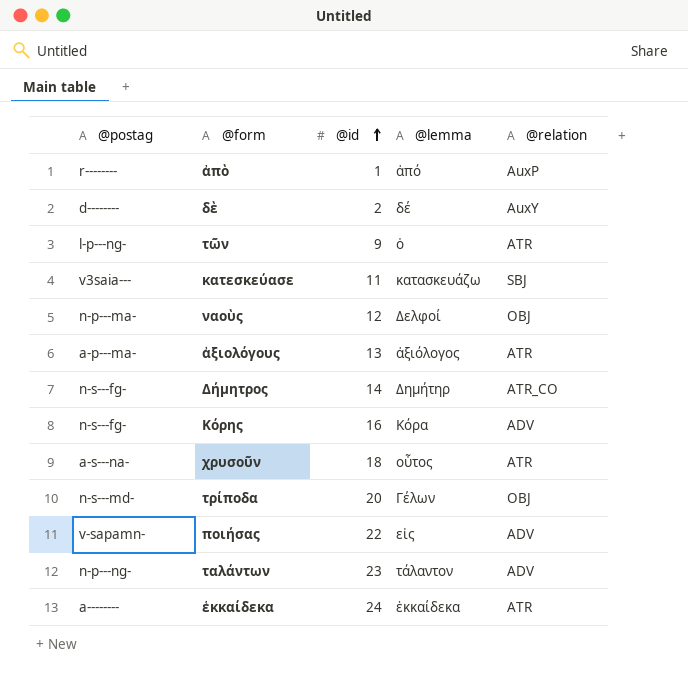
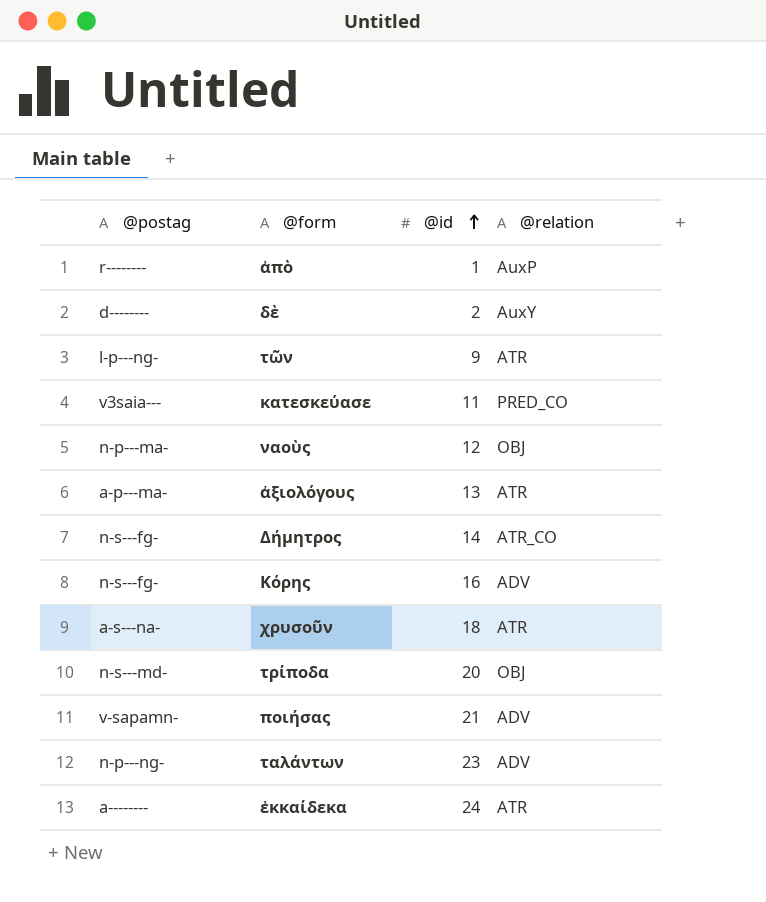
column @lemma | position: 4 -> none
κατεσκεύασε | @relation: SBJ -> PRED_CO
ποιήσας | @id: 22 -> 21

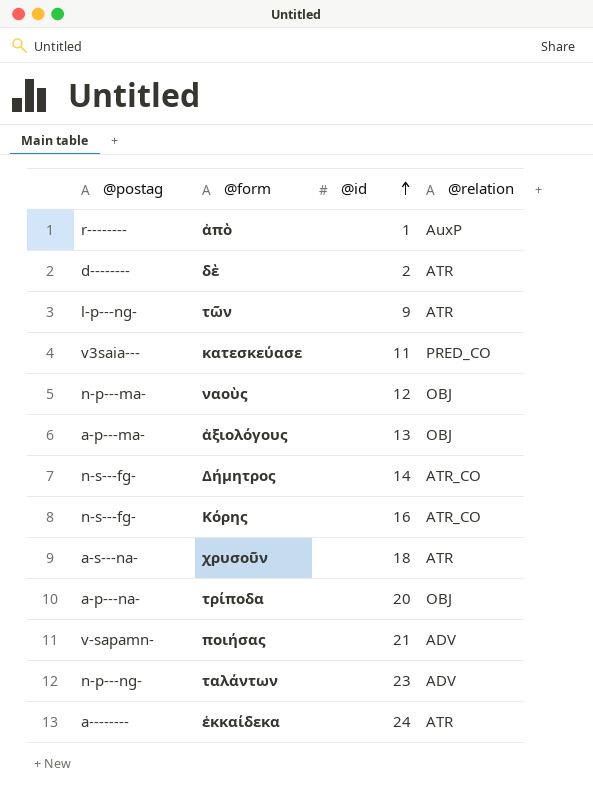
δὲ | @relation: AuxY -> ATR
ἀξιολόγους | @relation: ATR -> OBJ
Κόρης | @relation: ADV -> ATR_CO
τρίποδα | @postag: n-s---md- -> a-p---na-

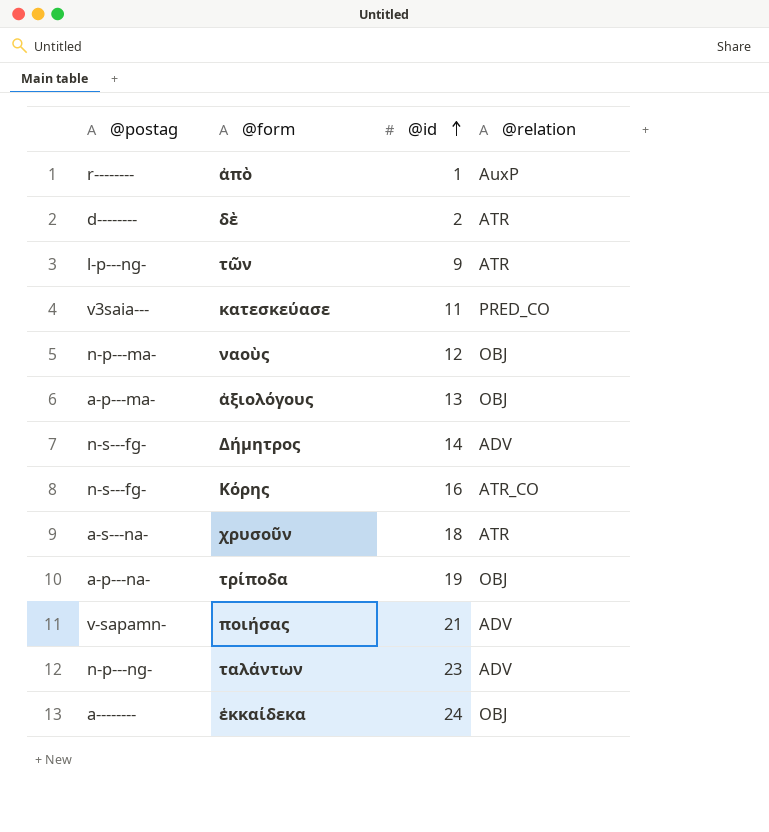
Δήμητρος | @relation: ATR_CO -> ADV
τρίποδα | @id: 20 -> 19
ἑκκαίδεκα | @relation: ATR -> OBJ

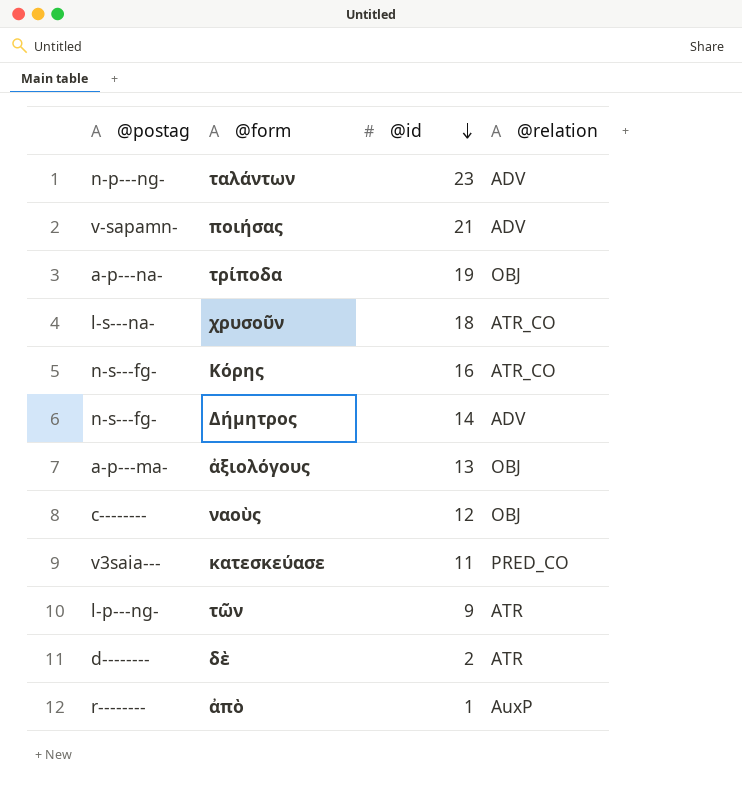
row order: @id ascending -> @id descending
row ἑκκαίδεκα: a-------- | 24 | OBJ -> none
χρυσοῦν | @postag: a-s---na- -> l-s---na-
χρυσοῦν | @relation: ATR -> ATR_CO
ναοὺς | @postag: n-p---ma- -> c--------

